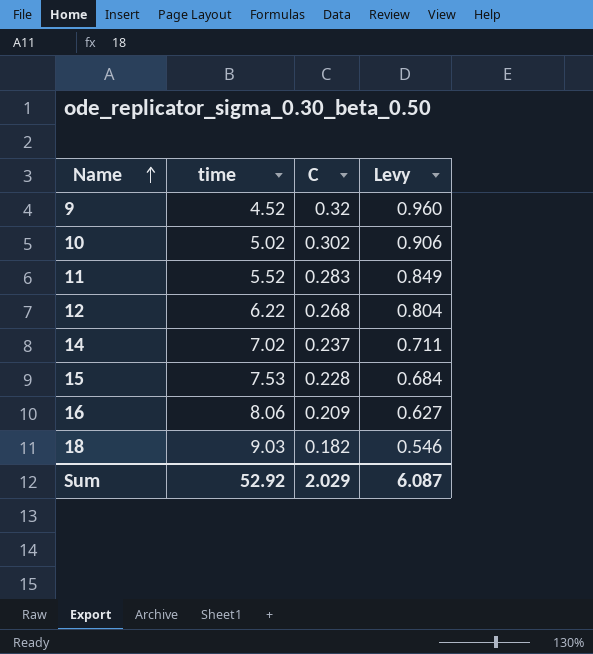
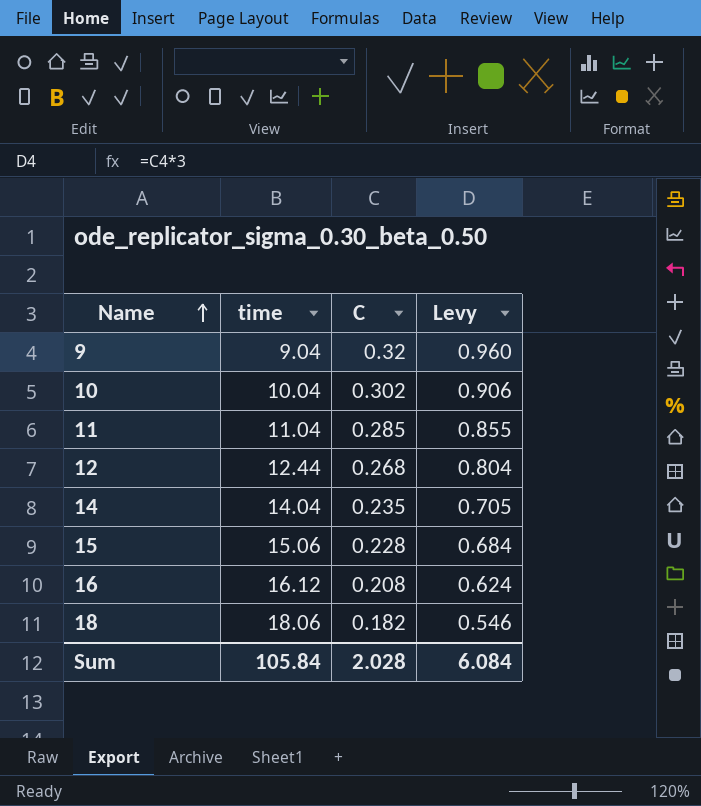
9 | time: 4.52 -> 9.04
10 | time: 5.02 -> 10.04
11 | time: 5.52 -> 11.04
11 | C: 0.283 -> 0.285
11 | Levy: 0.849 -> 0.855
12 | time: 6.22 -> 12.44
14 | time: 7.02 -> 14.04
14 | C: 0.237 -> 0.235
14 | Levy: 0.711 -> 0.705
15 | time: 7.53 -> 15.06
16 | time: 8.06 -> 16.12
16 | C: 0.209 -> 0.208
16 | Levy: 0.627 -> 0.624
18 | time: 9.03 -> 18.06
Sum | time: 52.92 -> 105.84
Sum | C: 2.029 -> 2.028
Sum | Levy: 6.087 -> 6.084

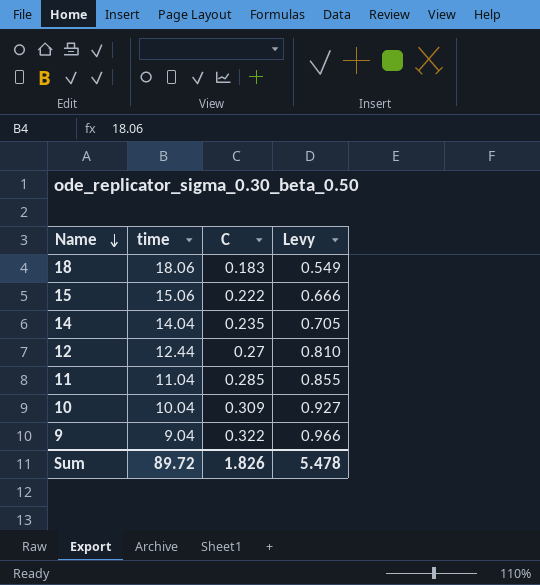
row order: Name ascending -> Name descending
row 16: 16.12 | 0.208 | 0.624 -> none
18 | C: 0.182 -> 0.183
18 | Levy: 0.546 -> 0.549
15 | C: 0.228 -> 0.222
15 | Levy: 0.684 -> 0.666
12 | C: 0.268 -> 0.27
12 | Levy: 0.804 -> 0.810
10 | C: 0.302 -> 0.309
10 | Levy: 0.906 -> 0.927
9 | C: 0.32 -> 0.322
9 | Levy: 0.960 -> 0.966
Sum | time: 105.84 -> 89.72
Sum | C: 2.028 -> 1.826
Sum | Levy: 6.084 -> 5.478

